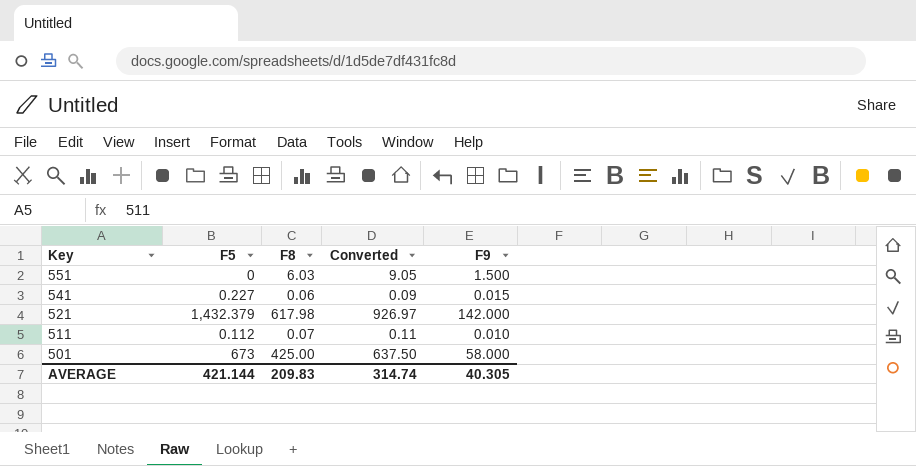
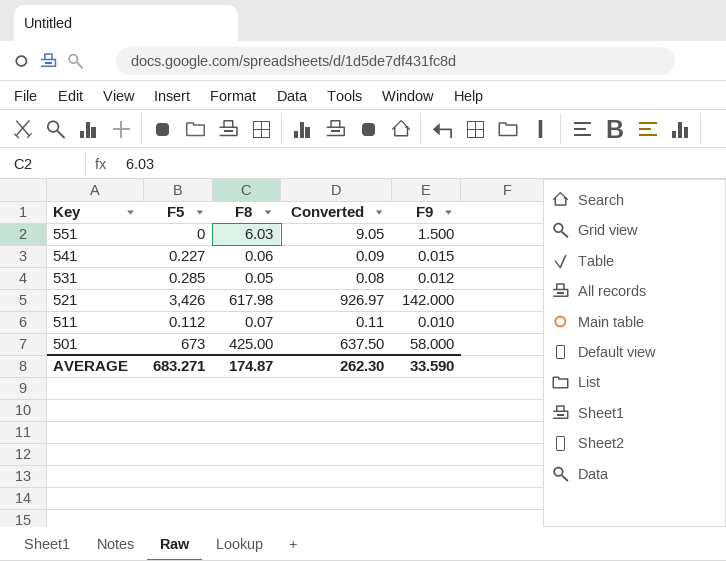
row 531: none -> 0.285 | 0.05 | 0.08 | 0.012
521 | F5: 1,432.379 -> 3,426
AVERAGE | F5: 421.144 -> 683.271
AVERAGE | F8: 209.83 -> 174.87
AVERAGE | Converted: 314.74 -> 262.30
AVERAGE | F9: 40.305 -> 33.590

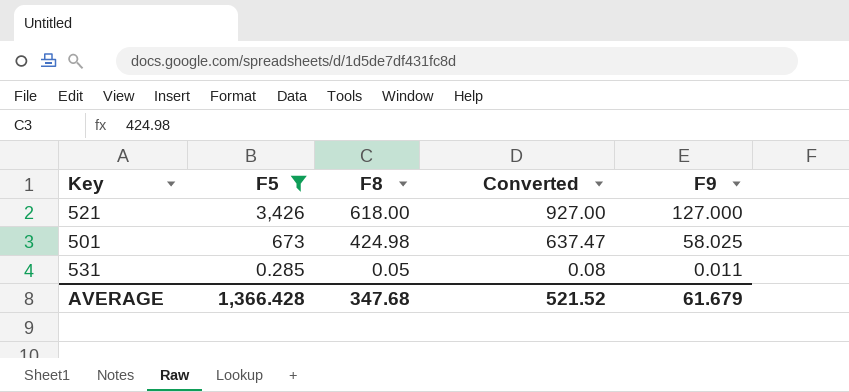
filter: none -> F5 >= 0.285
row order: Key descending -> F5 descending
521 | F8: 617.98 -> 618.00
521 | Converted: 926.97 -> 927.00
521 | F9: 142.000 -> 127.000
501 | F8: 425.00 -> 424.98
501 | Converted: 637.50 -> 637.47
501 | F9: 58.000 -> 58.025
531 | F9: 0.012 -> 0.011
AVERAGE | F5: 683.271 -> 1,366.428
AVERAGE | F8: 174.87 -> 347.68
AVERAGE | Converted: 262.30 -> 521.52
AVERAGE | F9: 33.590 -> 61.679

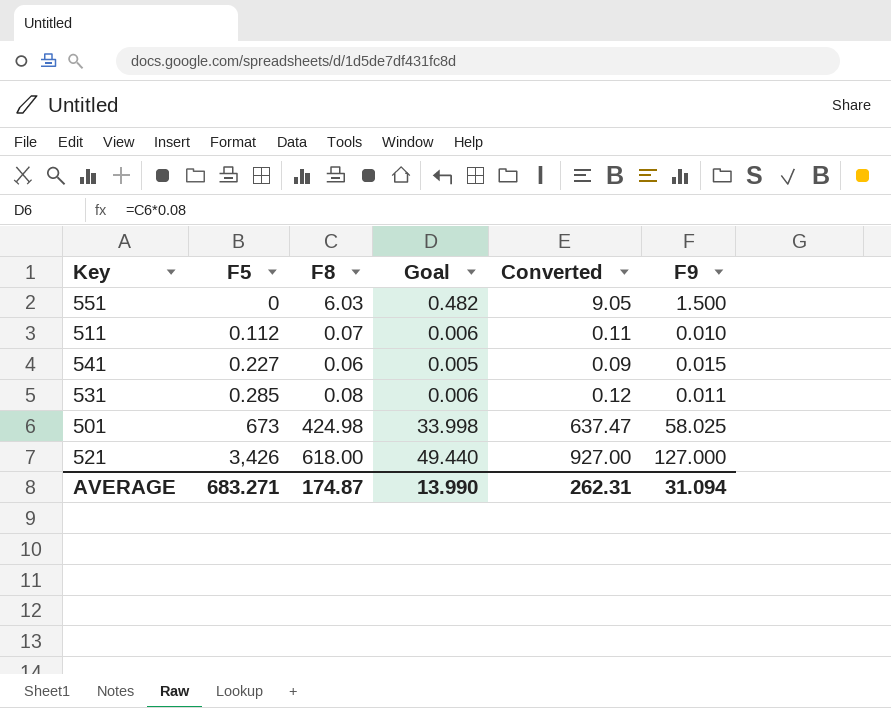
filter: F5 >= 0.285 -> none
row order: F5 descending -> F5 ascending
column Goal | formula: none -> [F8] * 0.08
531 | F8: 0.05 -> 0.08
531 | Converted: 0.08 -> 0.12
AVERAGE | F5: 1,366.428 -> 683.271
AVERAGE | F8: 347.68 -> 174.87
AVERAGE | Converted: 521.52 -> 262.31
AVERAGE | F9: 61.679 -> 31.094

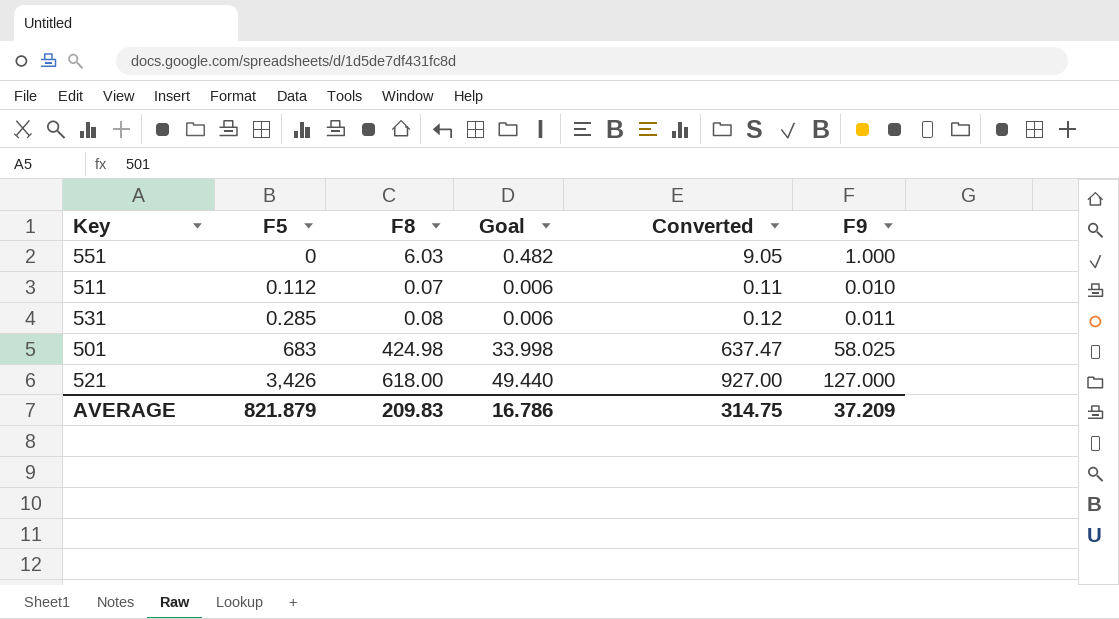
row 541: 0.227 | 0.06 | 0.005 | 0.09 | 0.015 -> none
551 | F9: 1.500 -> 1.000
501 | F5: 673 -> 683
AVERAGE | F5: 683.271 -> 821.879
AVERAGE | F8: 174.87 -> 209.83
AVERAGE | Goal: 13.990 -> 16.786
AVERAGE | Converted: 262.31 -> 314.75
AVERAGE | F9: 31.094 -> 37.209

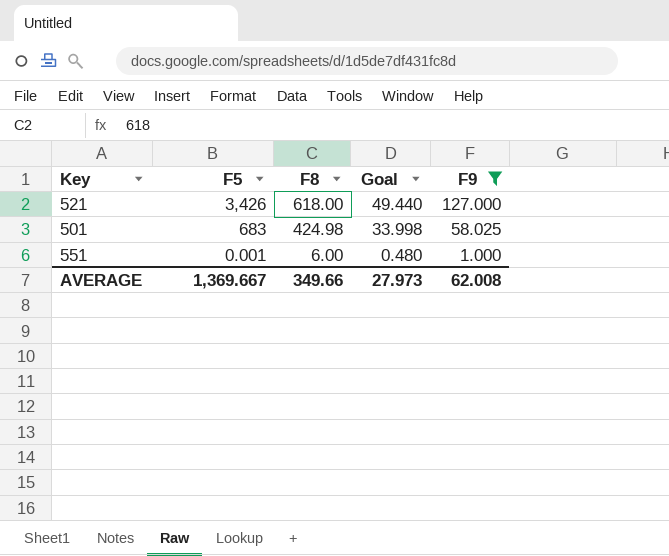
filter: none -> F9 >= 1.000
row order: F5 ascending -> F5 descending
column Converted | formula: [F8] * 1.5 -> none
551 | F5: 0 -> 0.001
551 | F8: 6.03 -> 6.00
551 | Goal: 0.482 -> 0.480
AVERAGE | F5: 821.879 -> 1,369.667
AVERAGE | F8: 209.83 -> 349.66
AVERAGE | Goal: 16.786 -> 27.973
AVERAGE | F9: 37.209 -> 62.008

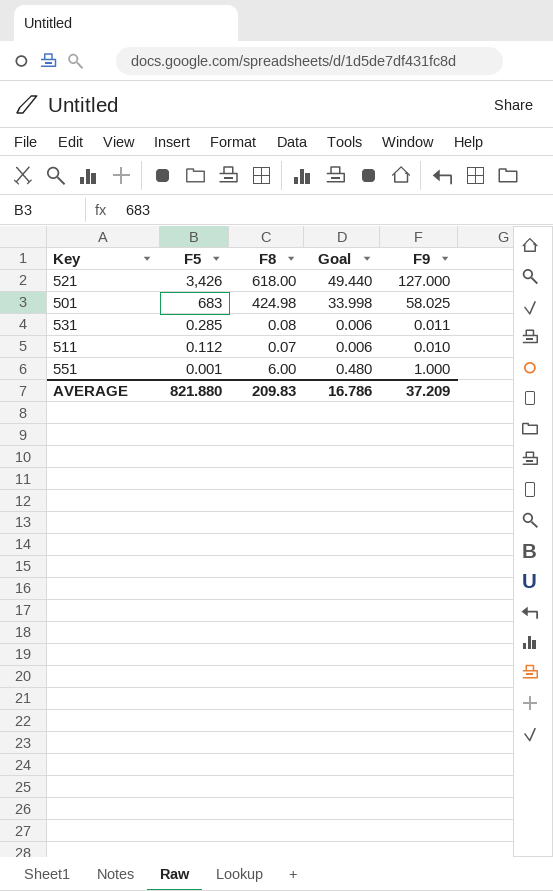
filter: F9 >= 1.000 -> none
AVERAGE | F5: 1,369.667 -> 821.880
AVERAGE | F8: 349.66 -> 209.83
AVERAGE | Goal: 27.973 -> 16.786
AVERAGE | F9: 62.008 -> 37.209

